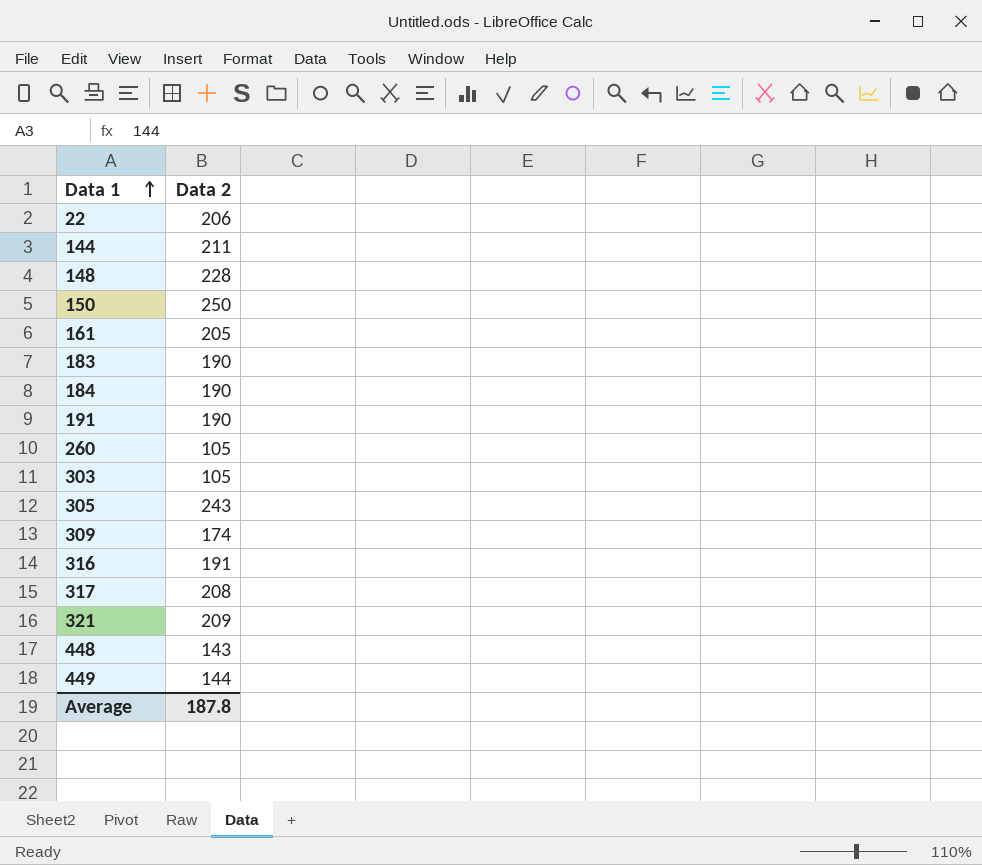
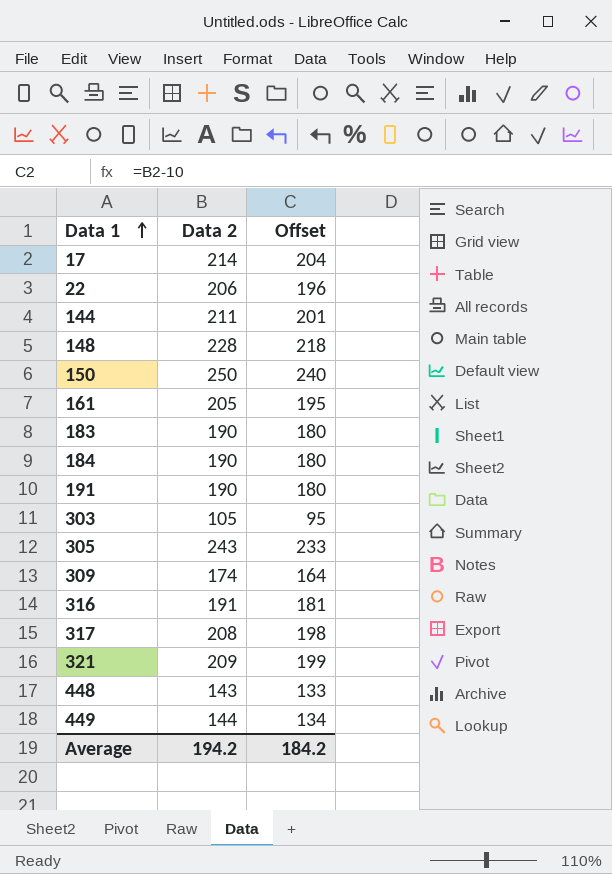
column Offset | formula: none -> [Data 2] - 10
row 260: 105 -> none
row 17: none -> 214 | 204
Average | Data 2: 187.8 -> 194.2

